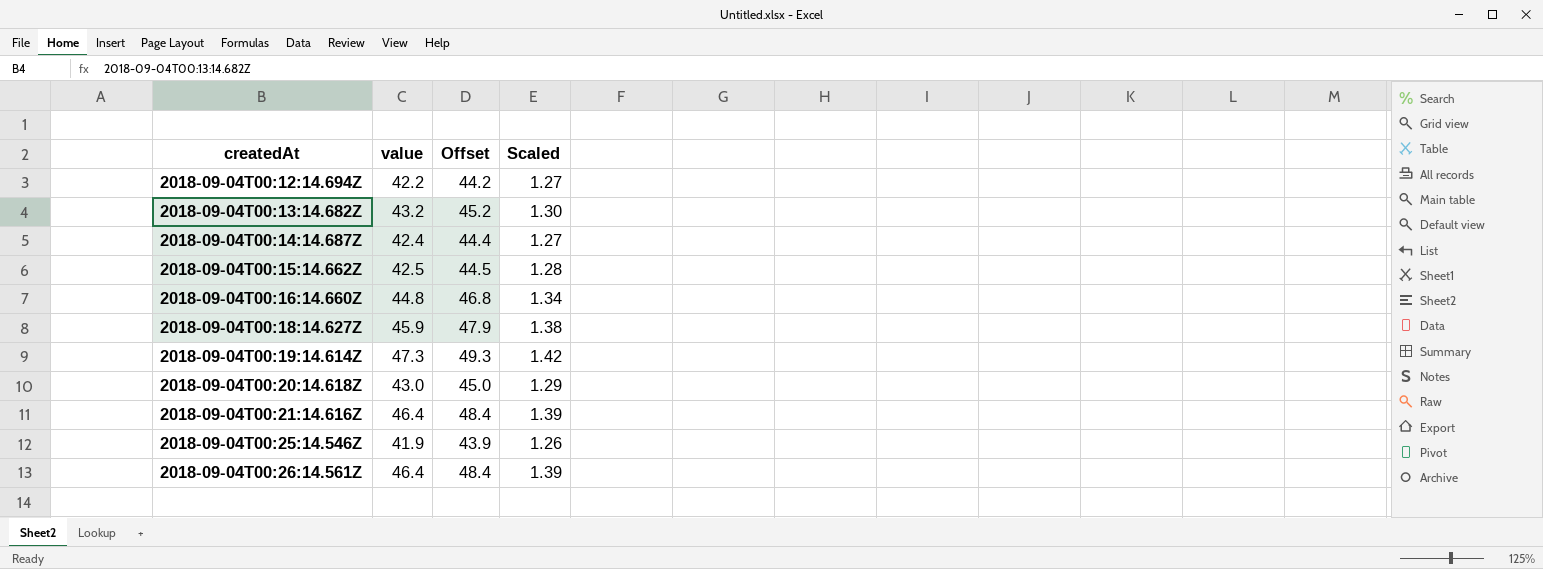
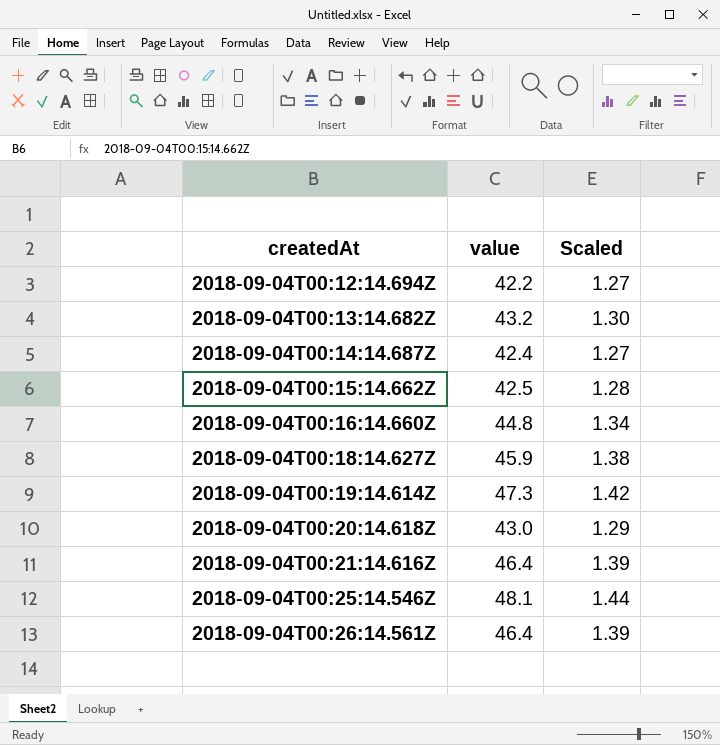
column Offset | formula: [value] + 2 -> none
2018-09-04T00:25:14.546Z | value: 41.9 -> 48.1
2018-09-04T00:25:14.546Z | Scaled: 1.26 -> 1.44

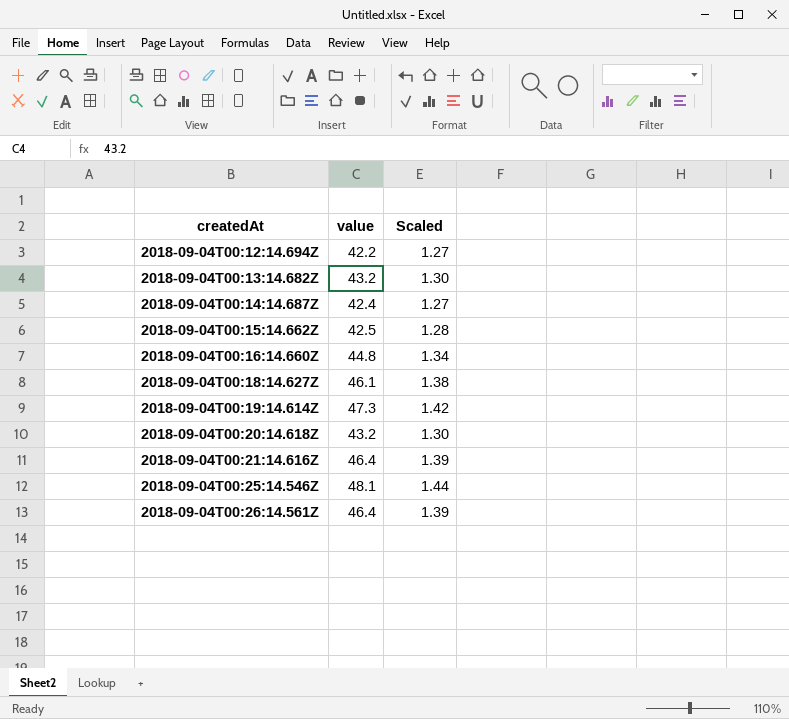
2018-09-04T00:18:14.627Z | value: 45.9 -> 46.1
2018-09-04T00:20:14.618Z | value: 43.0 -> 43.2
2018-09-04T00:20:14.618Z | Scaled: 1.29 -> 1.30

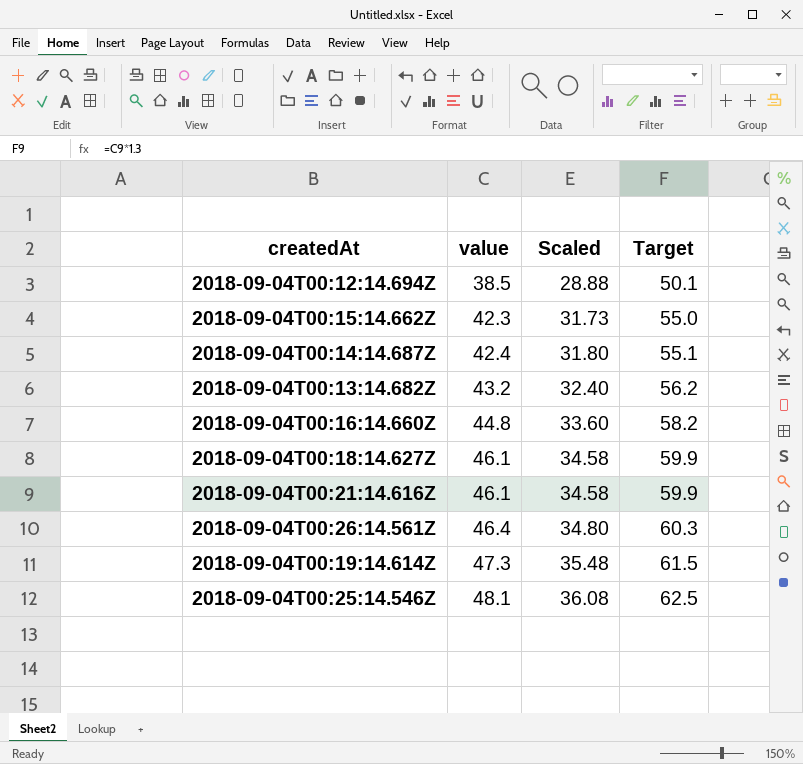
row order: createdAt ascending -> value ascending
column Scaled | formula: [value] * 0.03 -> [value] * 0.75
column Target | formula: none -> [value] * 1.3
row 2018-09-04T00:20:14.618Z: 43.2 | 1.30 -> none
2018-09-04T00:12:14.694Z | value: 42.2 -> 38.5
2018-09-04T00:15:14.662Z | value: 42.5 -> 42.3
2018-09-04T00:21:14.616Z | value: 46.4 -> 46.1

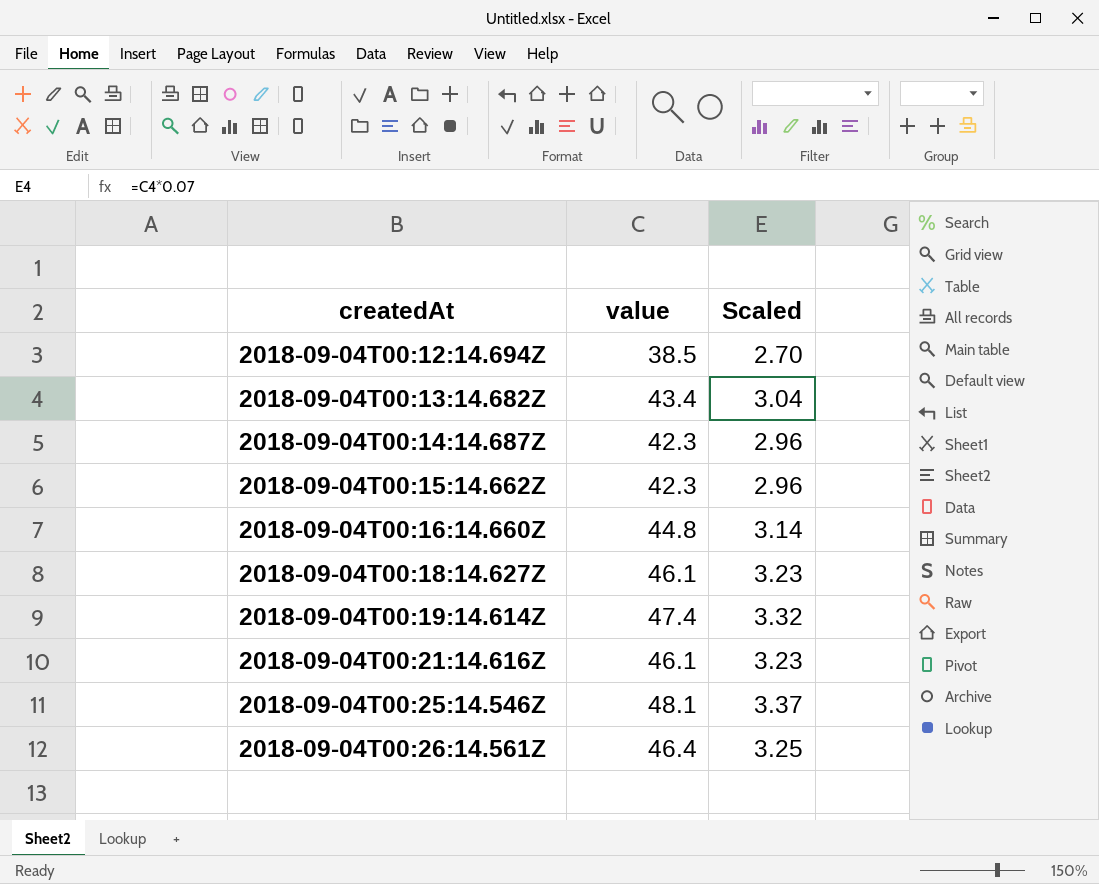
row order: value ascending -> createdAt ascending
column Target | formula: [value] * 1.3 -> none
column Scaled | formula: [value] * 0.75 -> [value] * 0.07
2018-09-04T00:13:14.682Z | value: 43.2 -> 43.4
2018-09-04T00:14:14.687Z | value: 42.4 -> 42.3
2018-09-04T00:19:14.614Z | value: 47.3 -> 47.4

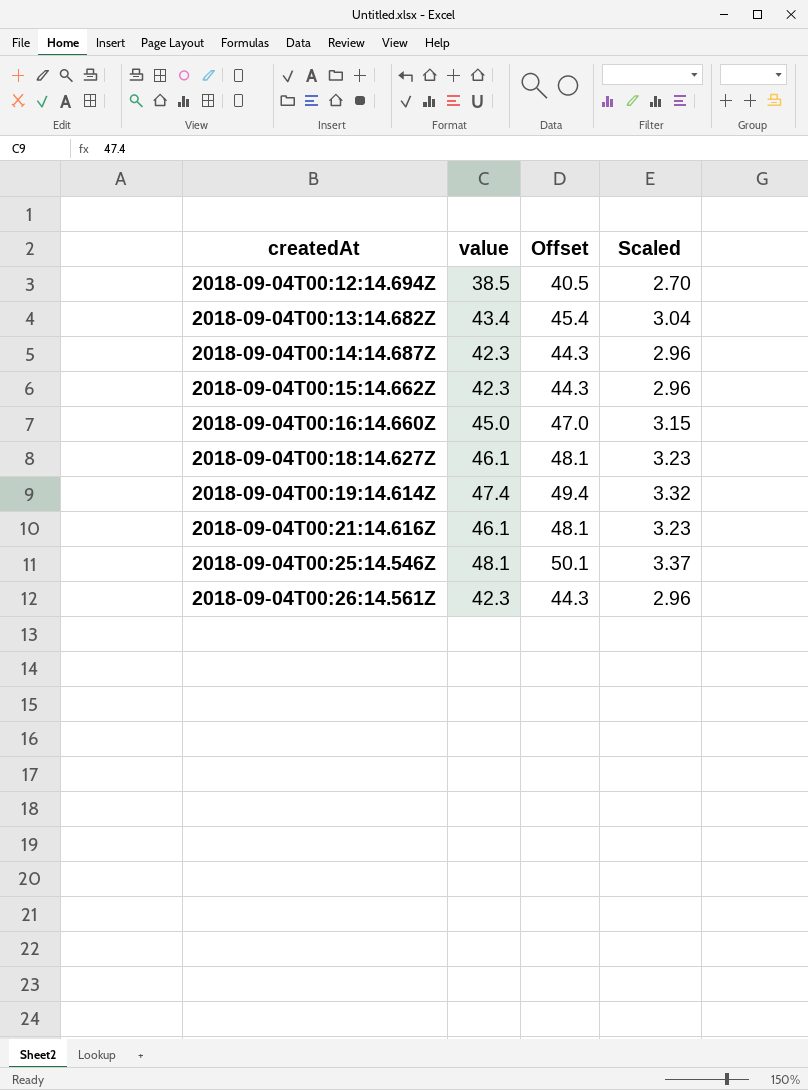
column Offset | formula: none -> [value] + 2
2018-09-04T00:16:14.660Z | value: 44.8 -> 45.0
2018-09-04T00:16:14.660Z | Scaled: 3.14 -> 3.15
2018-09-04T00:26:14.561Z | value: 46.4 -> 42.3
2018-09-04T00:26:14.561Z | Scaled: 3.25 -> 2.96

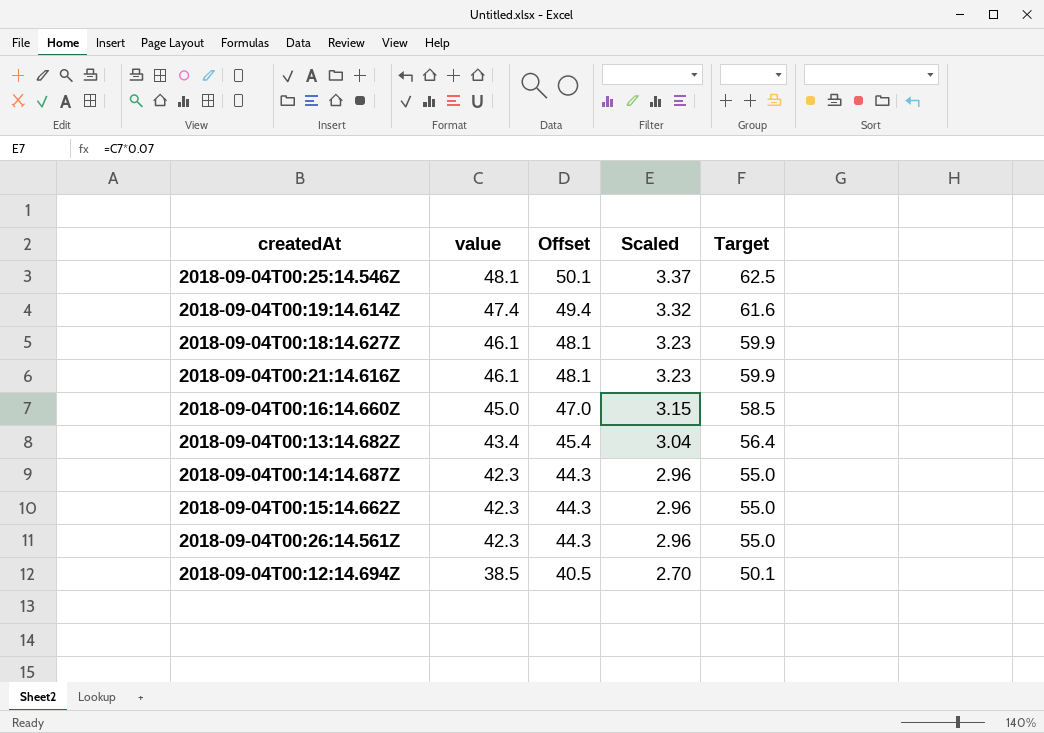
row order: createdAt ascending -> value descending
column Target | formula: none -> [value] * 1.3

